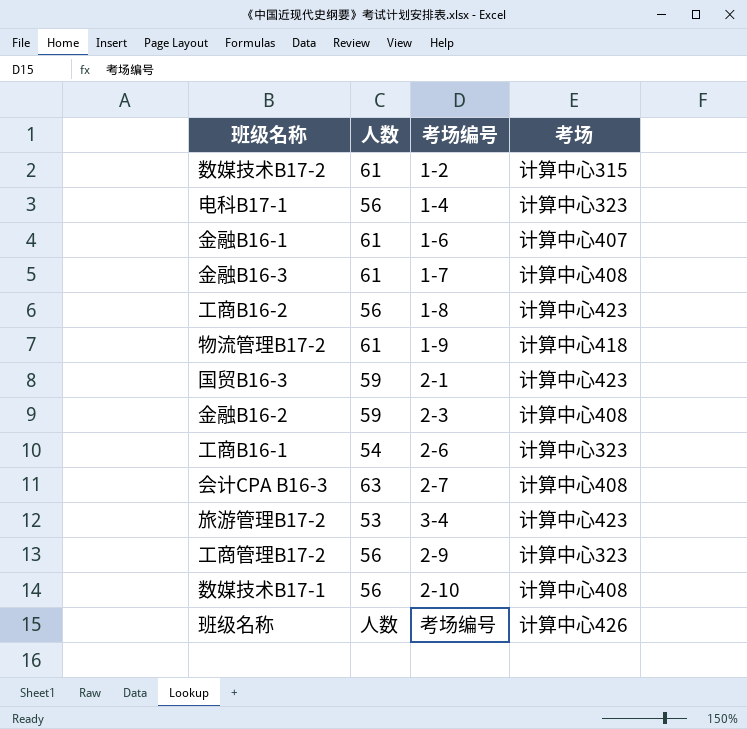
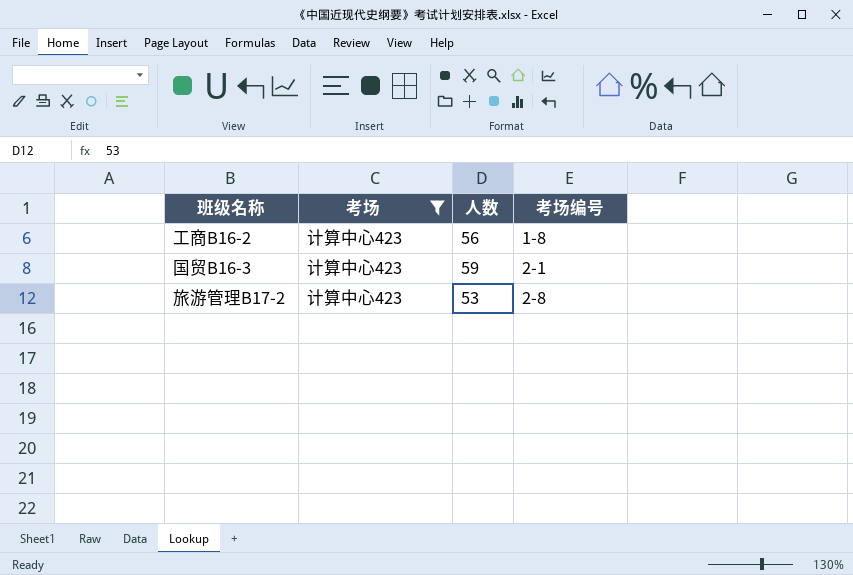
filter: none -> 考场 = 计算中心423
column 考场 | position: 4 -> 2
旅游管理B17-2 | 考场编号: 3-4 -> 2-8

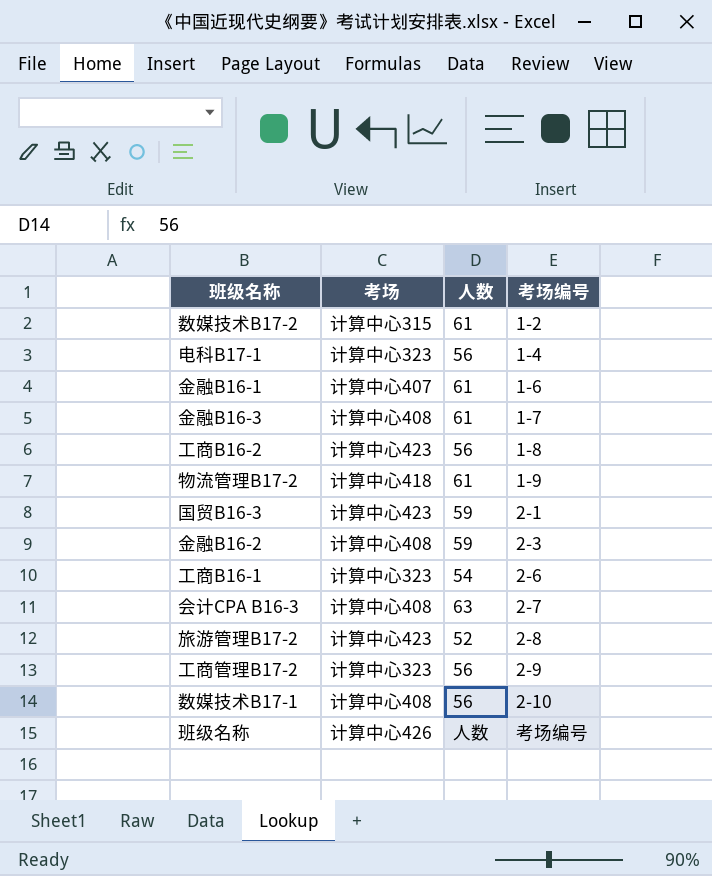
filter: 考场 = 计算中心423 -> none
旅游管理B17-2 | 人数: 53 -> 52

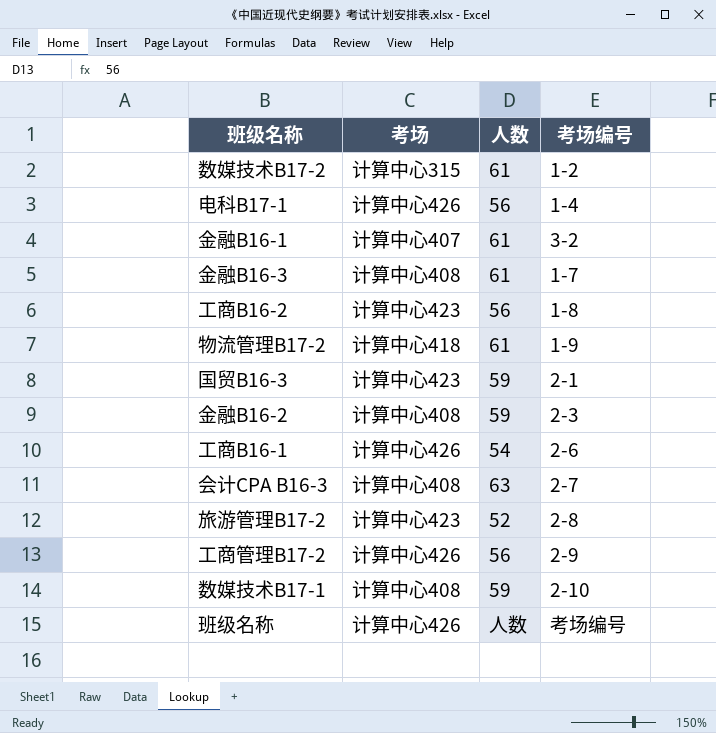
电科B17-1 | 考场: 计算中心323 -> 计算中心426
金融B16-1 | 考场编号: 1-6 -> 3-2
工商B16-1 | 考场: 计算中心323 -> 计算中心426
工商管理B17-2 | 考场: 计算中心323 -> 计算中心426
数媒技术B17-1 | 人数: 56 -> 59

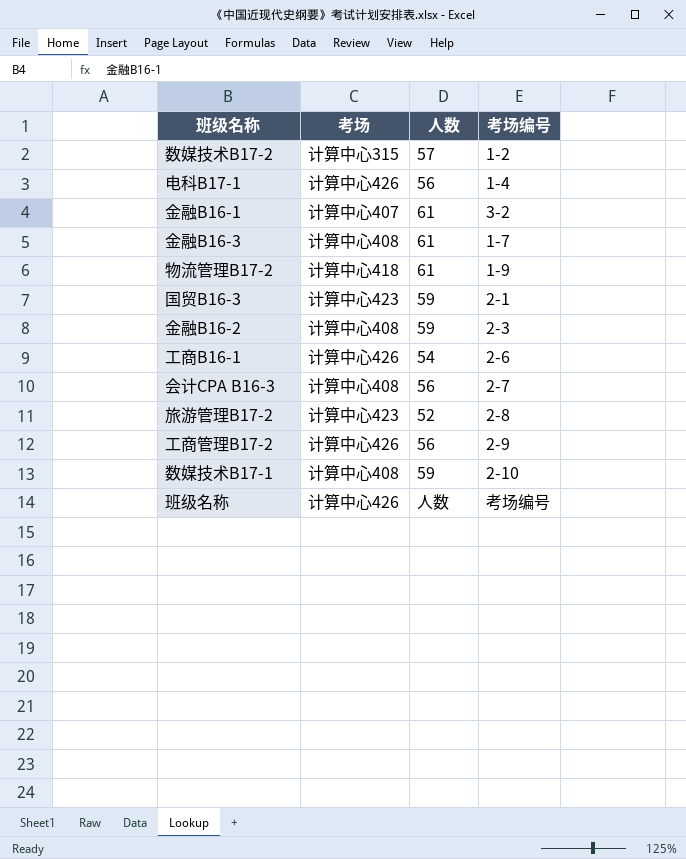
row 工商B16-2: 计算中心423 | 56 | 1-8 -> none
数媒技术B17-2 | 人数: 61 -> 57
会计CPA B16-3 | 人数: 63 -> 56

